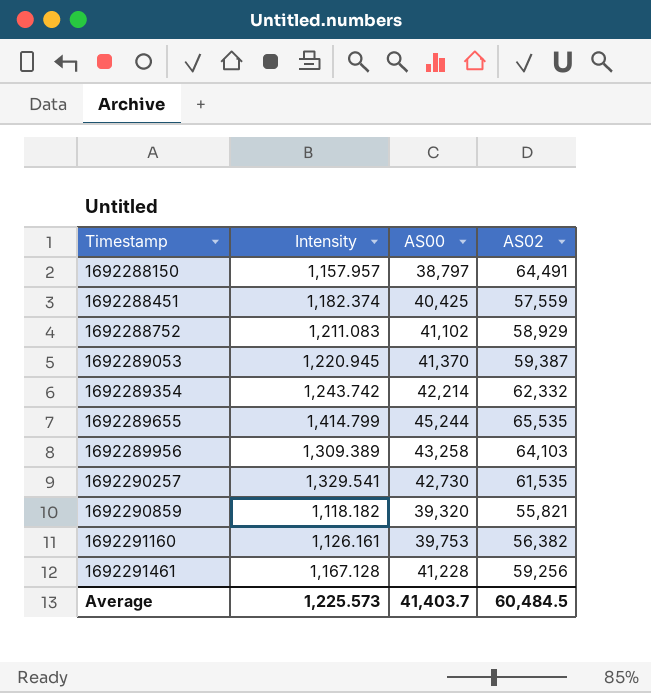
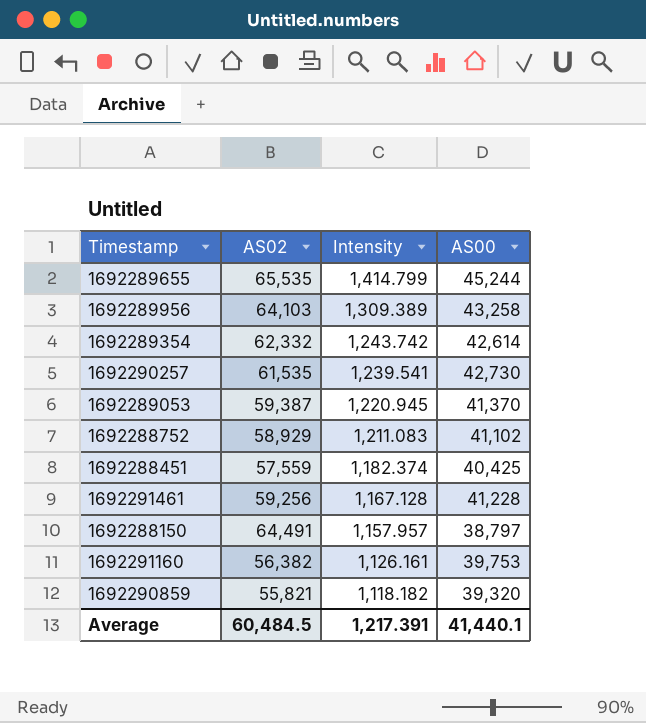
row order: Timestamp ascending -> Intensity descending
column AS02 | position: 4 -> 2
1692289354 | AS00: 42,214 -> 42,614
1692290257 | Intensity: 1,329.541 -> 1,239.541
Average | Intensity: 1,225.573 -> 1,217.391
Average | AS00: 41,403.7 -> 41,440.1

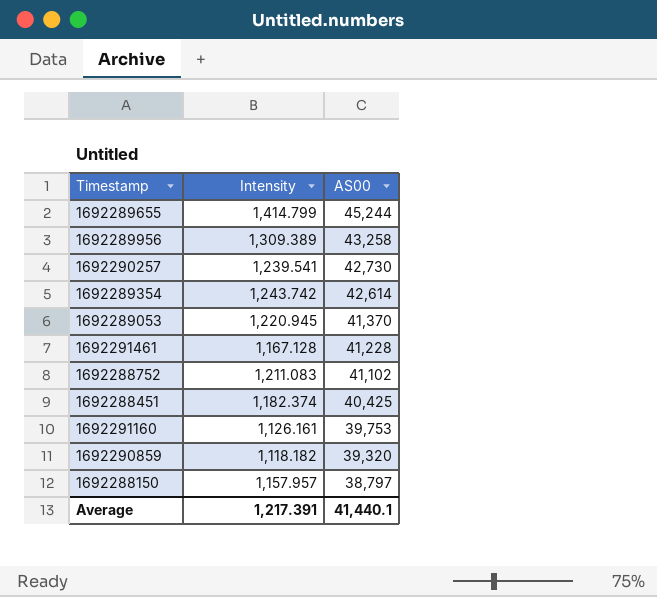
row order: Intensity descending -> AS00 descending
column AS02 | position: 2 -> none

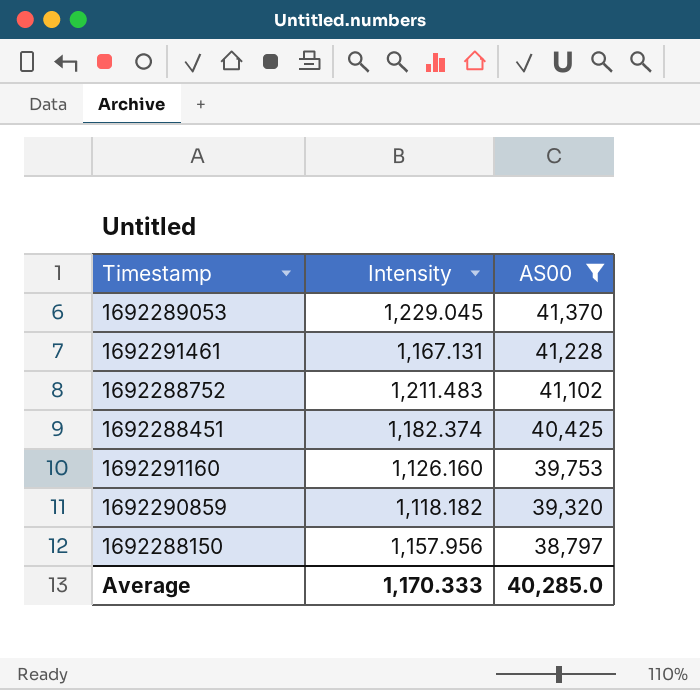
filter: none -> AS00 <= 41,370
1692289053 | Intensity: 1,220.945 -> 1,229.045
1692291461 | Intensity: 1,167.128 -> 1,167.131
1692288752 | Intensity: 1,211.083 -> 1,211.483
1692291160 | Intensity: 1,126.161 -> 1,126.160
1692288150 | Intensity: 1,157.957 -> 1,157.956
Average | Intensity: 1,217.391 -> 1,170.333
Average | AS00: 41,440.1 -> 40,285.0

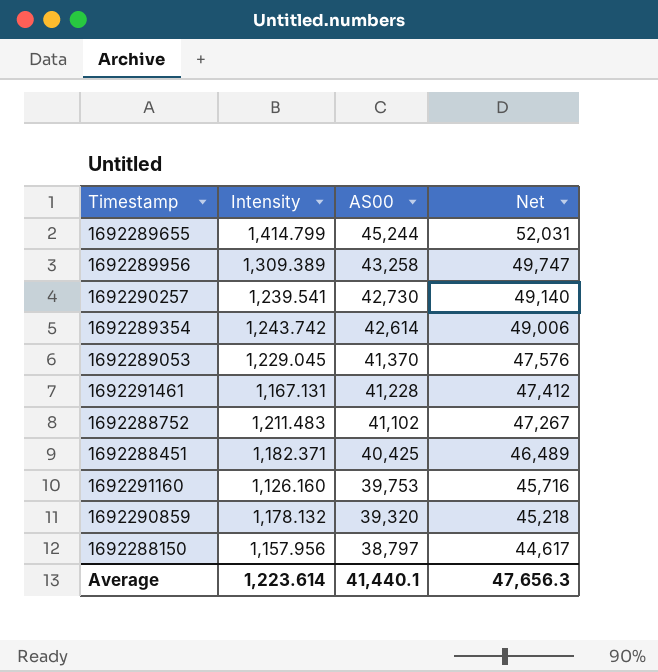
filter: AS00 <= 41,370 -> none
column Net | formula: none -> [AS00] * 1.15
1692288451 | Intensity: 1,182.374 -> 1,182.371
1692290859 | Intensity: 1,118.182 -> 1,178.132
Average | Intensity: 1,170.333 -> 1,223.614
Average | AS00: 40,285.0 -> 41,440.1

